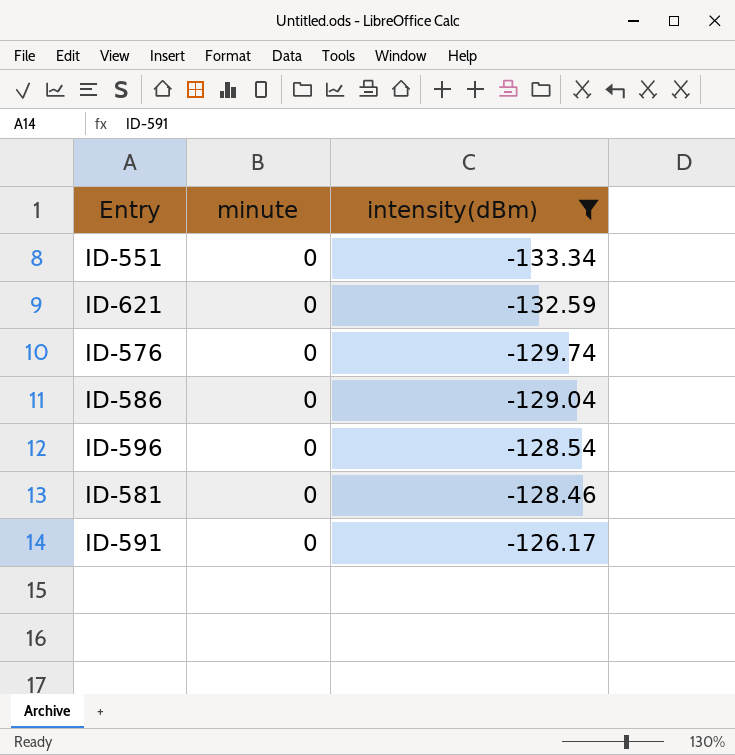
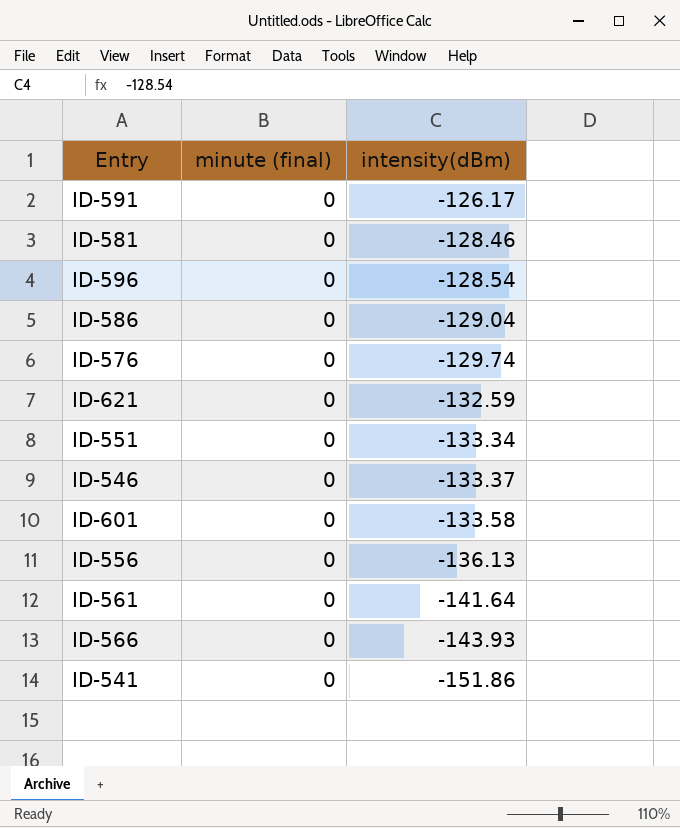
filter: intensity(dBm) >= -133.34 -> none
row order: intensity(dBm) ascending -> intensity(dBm) descending
column name: minute -> minute (final)

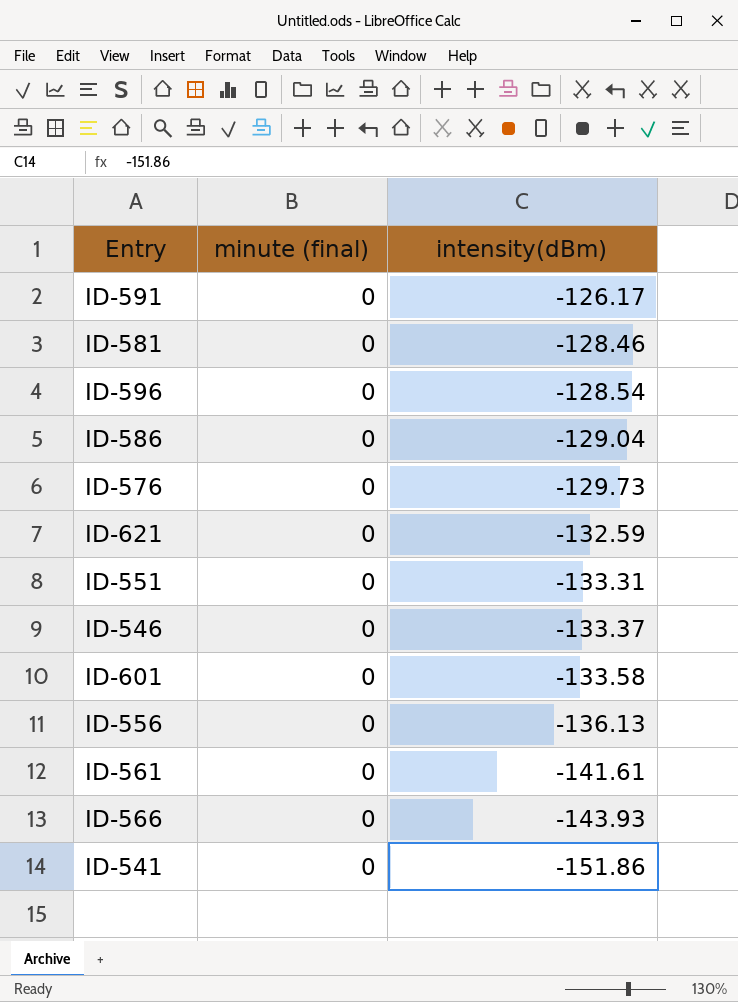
ID-576 | intensity(dBm): -129.74 -> -129.73
ID-551 | intensity(dBm): -133.34 -> -133.31
ID-561 | intensity(dBm): -141.64 -> -141.61

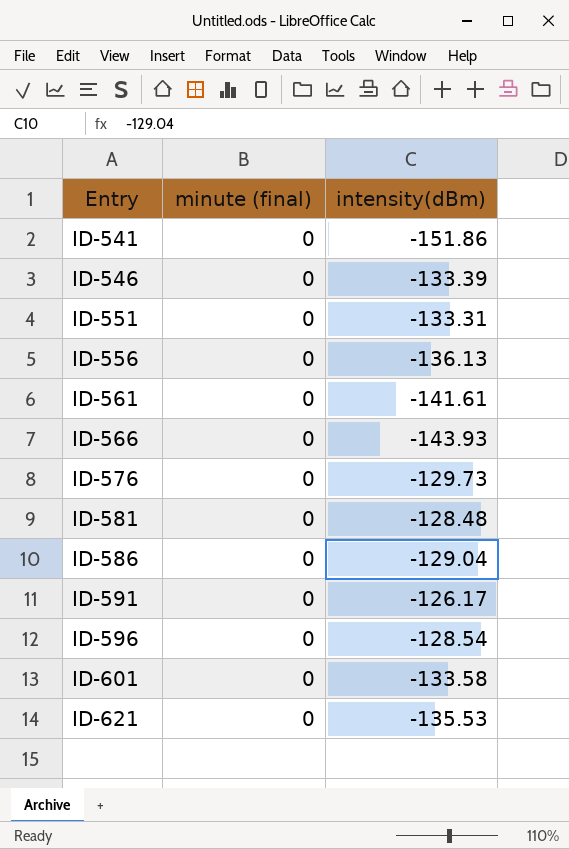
row order: intensity(dBm) descending -> Entry ascending
ID-546 | intensity(dBm): -133.37 -> -133.39
ID-581 | intensity(dBm): -128.46 -> -128.48
ID-621 | intensity(dBm): -132.59 -> -135.53

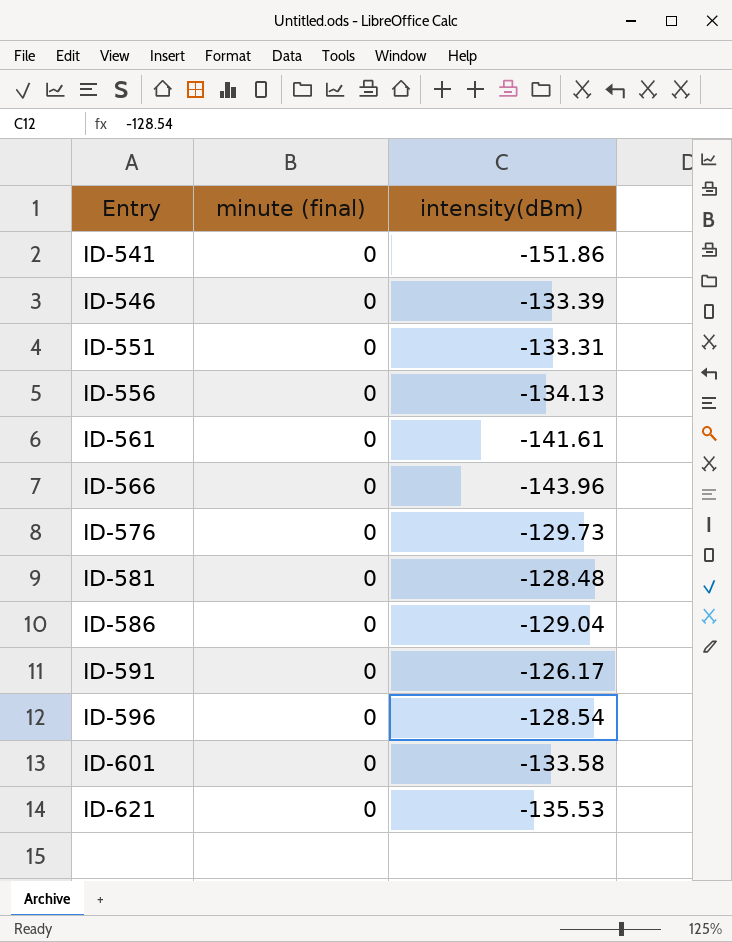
ID-556 | intensity(dBm): -136.13 -> -134.13
ID-566 | intensity(dBm): -143.93 -> -143.96

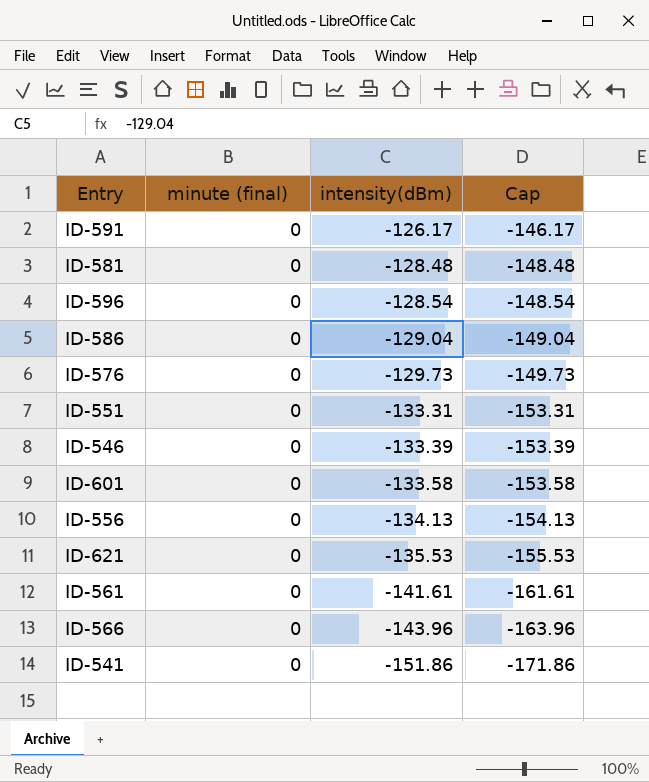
row order: Entry ascending -> intensity(dBm) descending
column Cap | formula: none -> [intensity(dBm)] - 20

